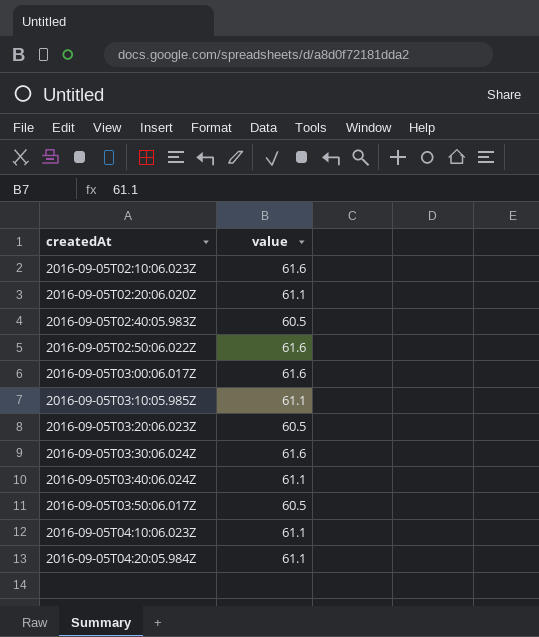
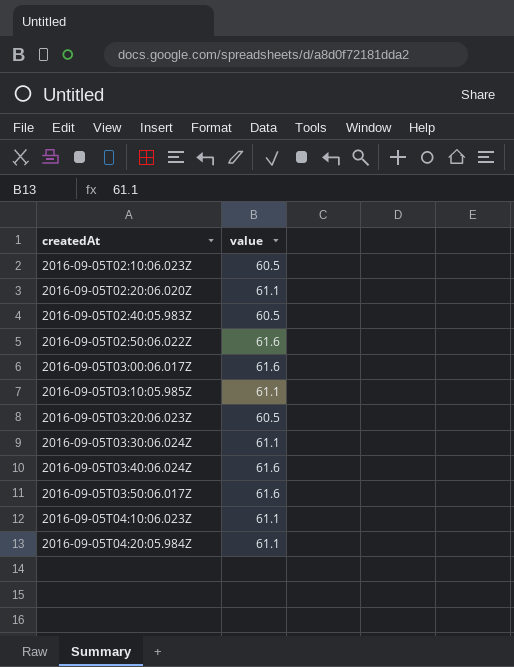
2016-09-05T02:10:06.023Z | value: 61.6 -> 60.5
2016-09-05T03:30:06.024Z | value: 61.6 -> 61.1
2016-09-05T03:40:06.024Z | value: 61.1 -> 61.6
2016-09-05T03:50:06.017Z | value: 60.5 -> 61.6

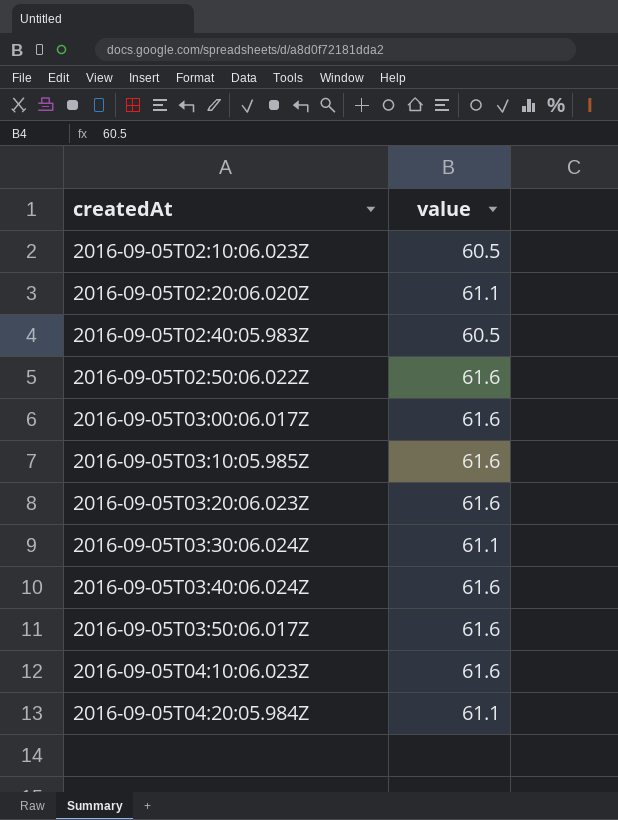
2016-09-05T03:10:05.985Z | value: 61.1 -> 61.6
2016-09-05T03:20:06.023Z | value: 60.5 -> 61.6
2016-09-05T04:10:06.023Z | value: 61.1 -> 61.6

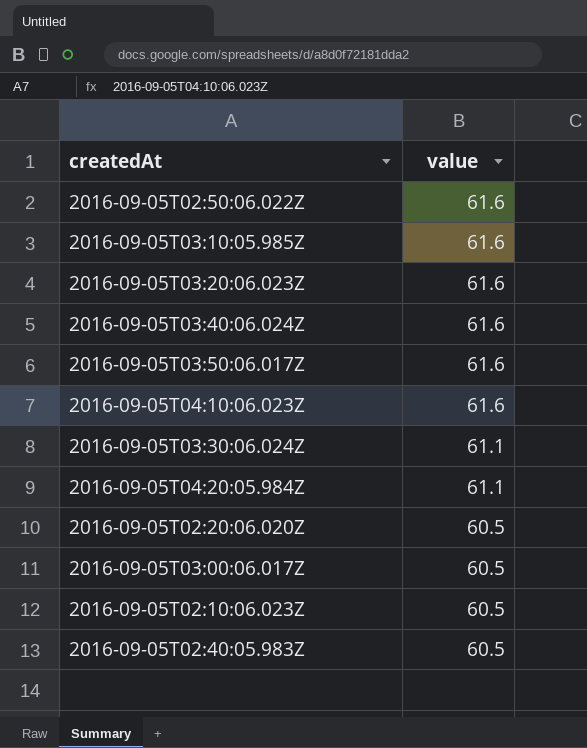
row order: createdAt ascending -> value descending
2016-09-05T02:20:06.020Z | value: 61.1 -> 60.5
2016-09-05T03:00:06.017Z | value: 61.6 -> 60.5

